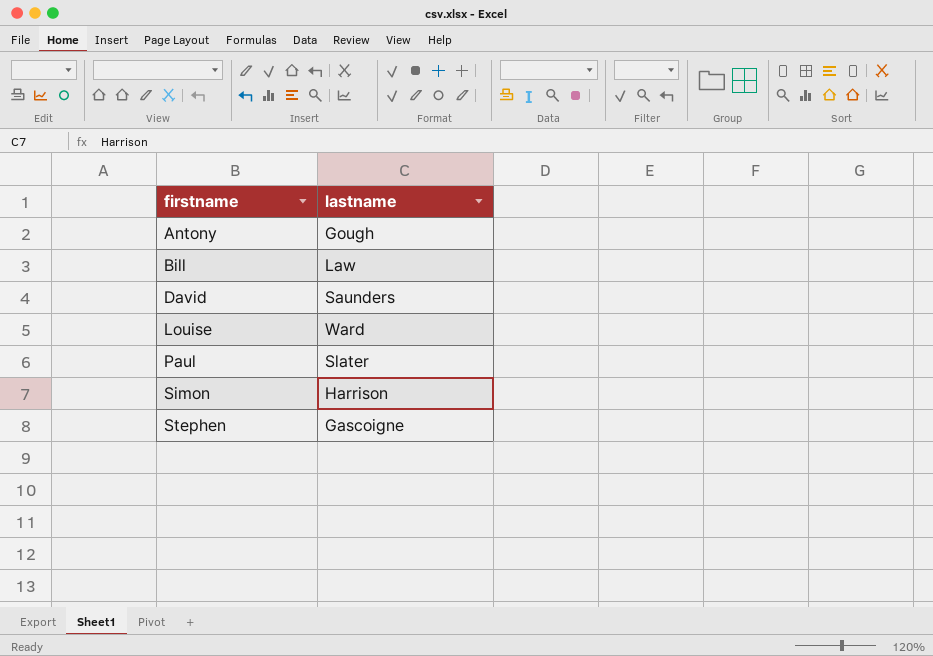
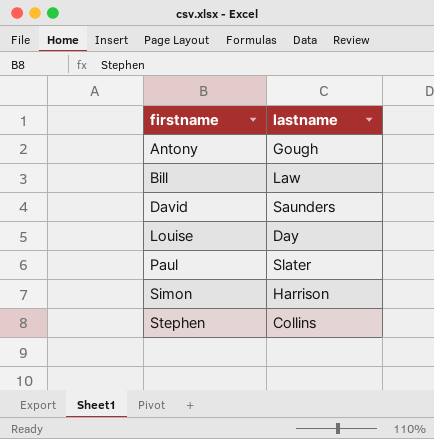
Louise | lastname: Ward -> Day
Stephen | lastname: Gascoigne -> Collins

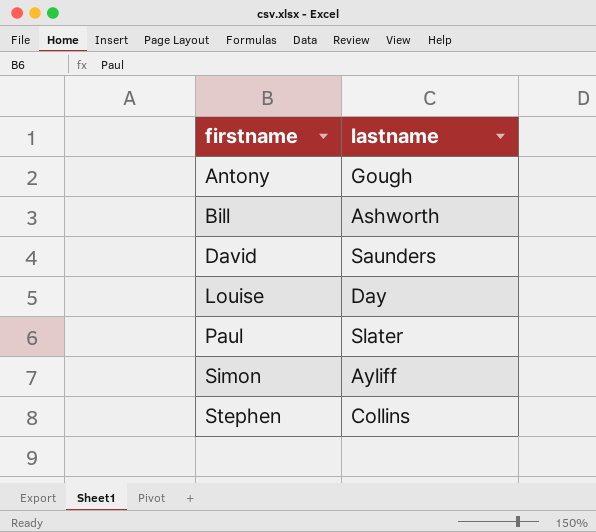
Bill | lastname: Law -> Ashworth
Simon | lastname: Harrison -> Ayliff

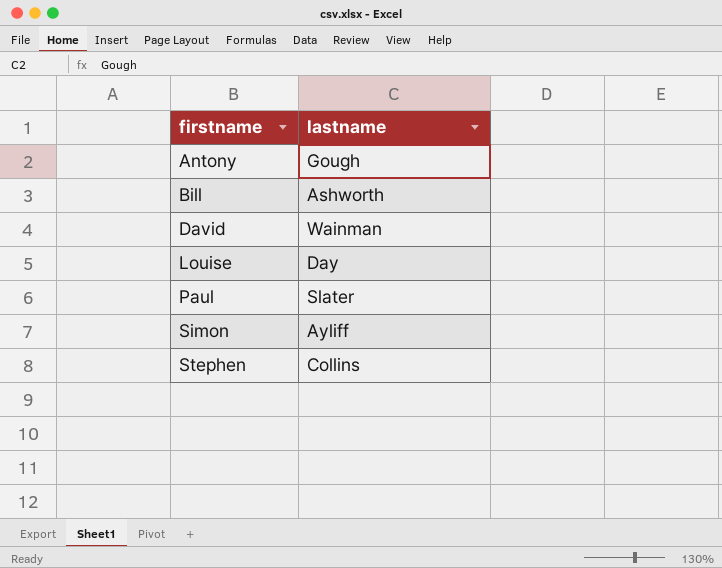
David | lastname: Saunders -> Wainman

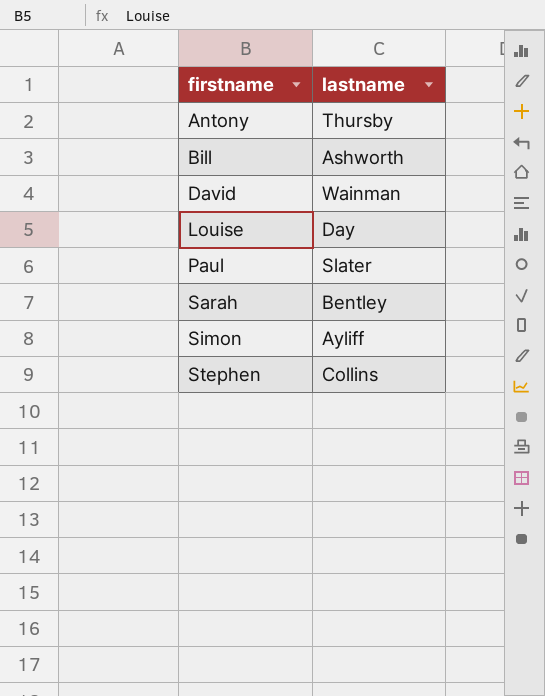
Antony | lastname: Gough -> Thursby
row Sarah: none -> Bentley

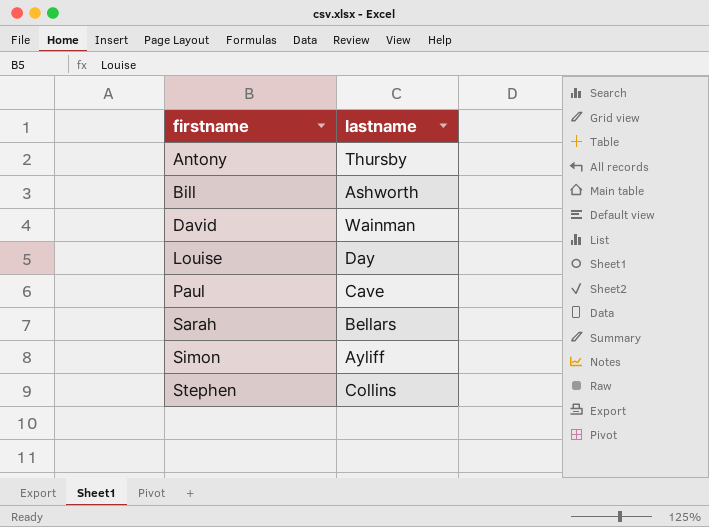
Paul | lastname: Slater -> Cave
Sarah | lastname: Bentley -> Bellars

